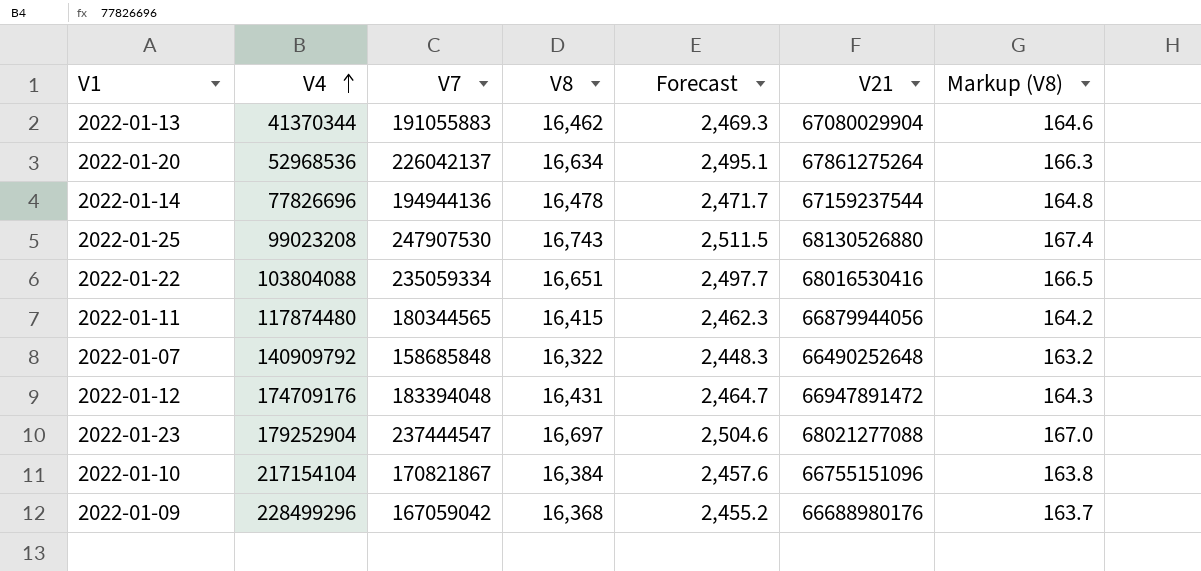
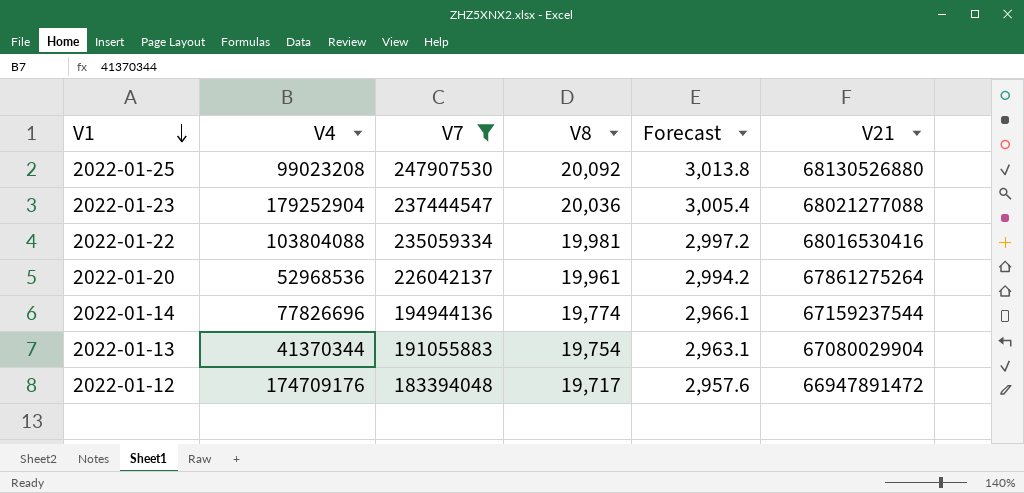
filter: none -> V7 >= 183394048
row order: V4 ascending -> V1 descending
column Markup (V8) | formula: [V8] * 0.01 -> none
2022-01-25 | V8: 16,743 -> 20,092
2022-01-25 | Forecast: 2,511.5 -> 3,013.8
2022-01-23 | V8: 16,697 -> 20,036
2022-01-23 | Forecast: 2,504.6 -> 3,005.4
2022-01-22 | V8: 16,651 -> 19,981
2022-01-22 | Forecast: 2,497.7 -> 2,997.2
2022-01-20 | V8: 16,634 -> 19,961
2022-01-20 | Forecast: 2,495.1 -> 2,994.2
2022-01-14 | V8: 16,478 -> 19,774
2022-01-14 | Forecast: 2,471.7 -> 2,966.1
2022-01-13 | V8: 16,462 -> 19,754
2022-01-13 | Forecast: 2,469.3 -> 2,963.1
2022-01-12 | V8: 16,431 -> 19,717
2022-01-12 | Forecast: 2,464.7 -> 2,957.6

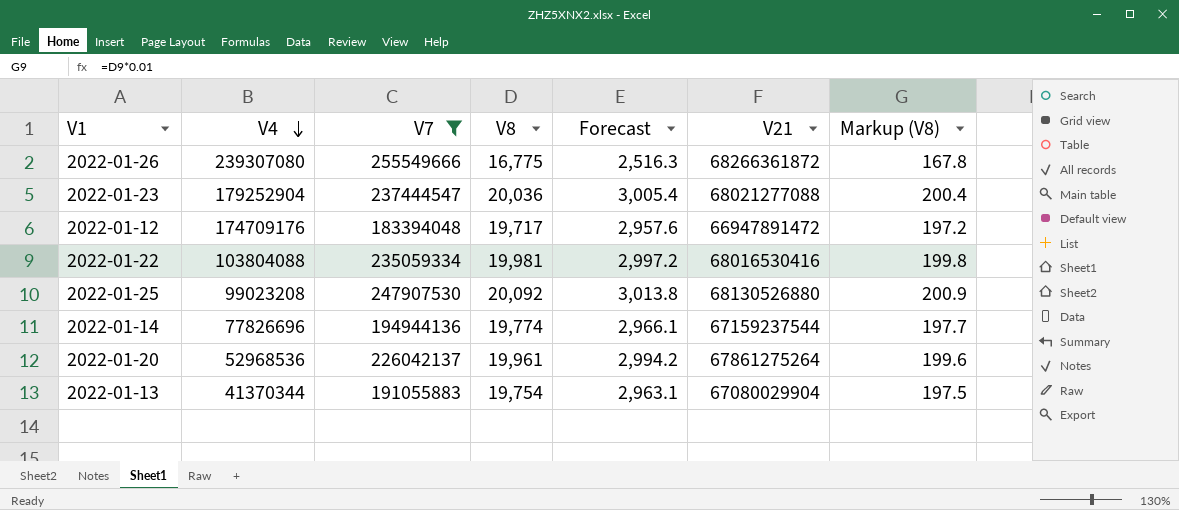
row order: V1 descending -> V4 descending
column Markup (V8) | formula: none -> [V8] * 0.01
row 2022-01-26: none -> 239307080 | 255549666 | 16,775 | 2,516.3 | 68266361872 | 167.8

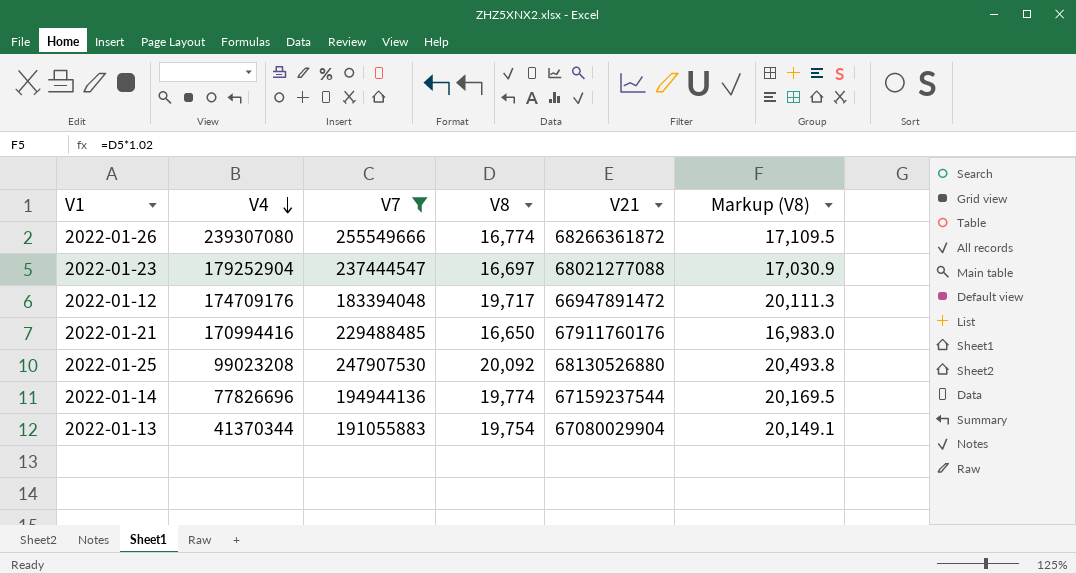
column Forecast | formula: [V8] * 0.15 -> none
column Markup (V8) | formula: [V8] * 0.01 -> [V8] * 1.02
row 2022-01-22: 103804088 | 235059334 | 19,981 | 2,997.2 | 68016530416 | 199.8 -> none
row 2022-01-20: 52968536 | 226042137 | 19,961 | 2,994.2 | 67861275264 | 199.6 -> none
2022-01-26 | V8: 16,775 -> 16,774
2022-01-23 | V8: 20,036 -> 16,697
row 2022-01-21: none -> 170994416 | 229488485 | 16,650 | 67911760176 | 16,983.0

